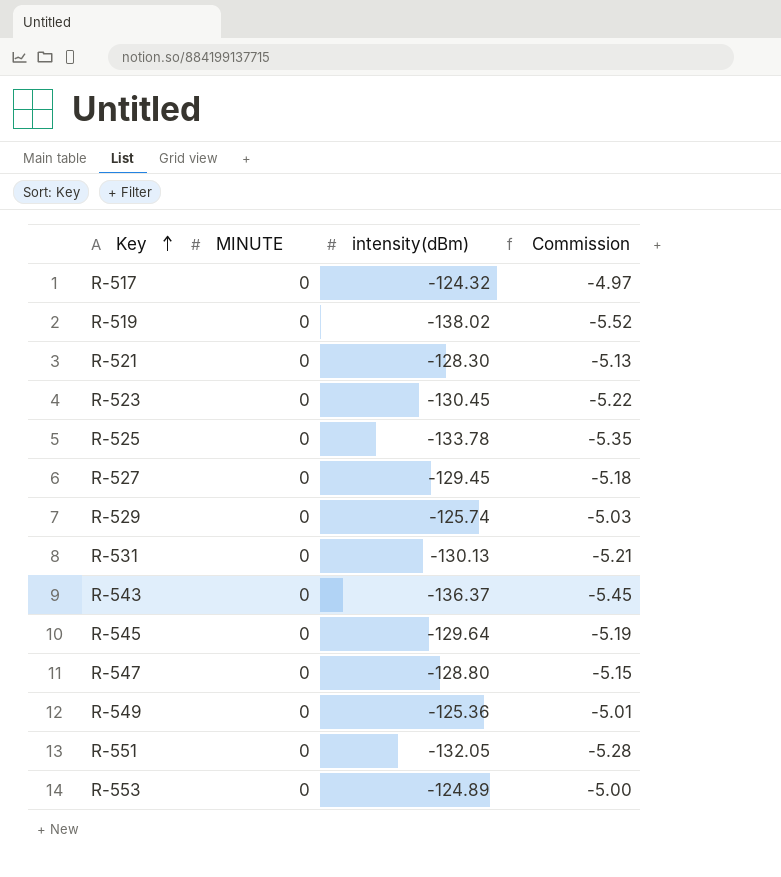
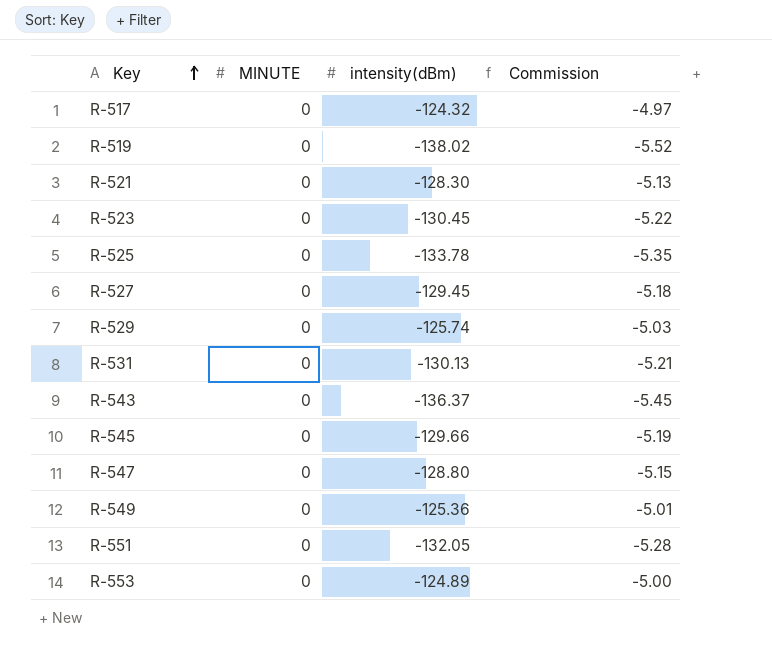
R-545 | intensity(dBm): -129.64 -> -129.66

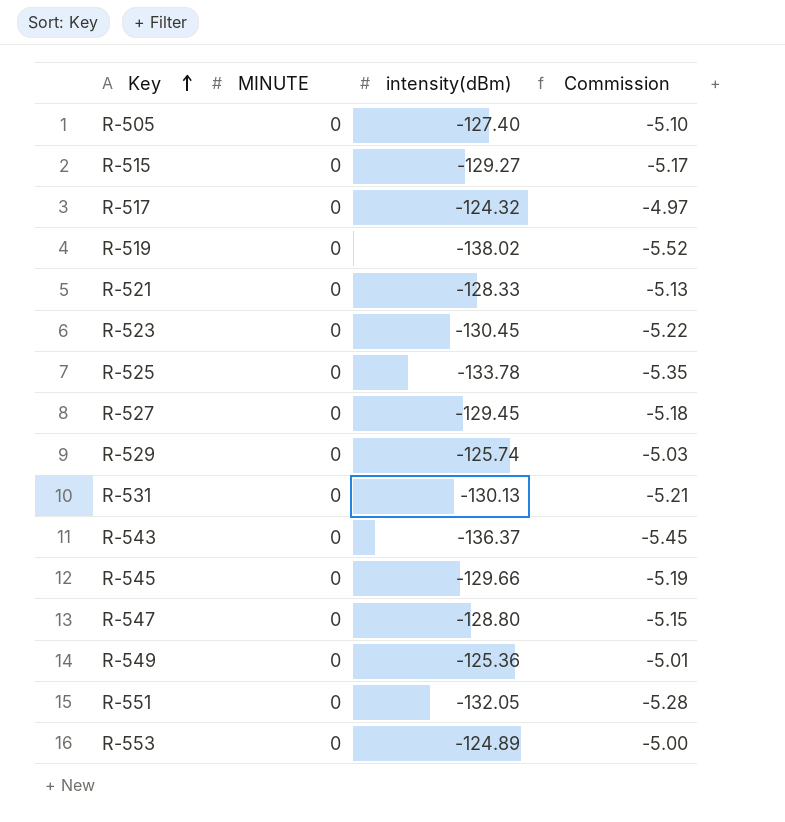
row R-505: none -> 0 | -127.40 | -5.10
row R-515: none -> 0 | -129.27 | -5.17
R-521 | intensity(dBm): -128.30 -> -128.33

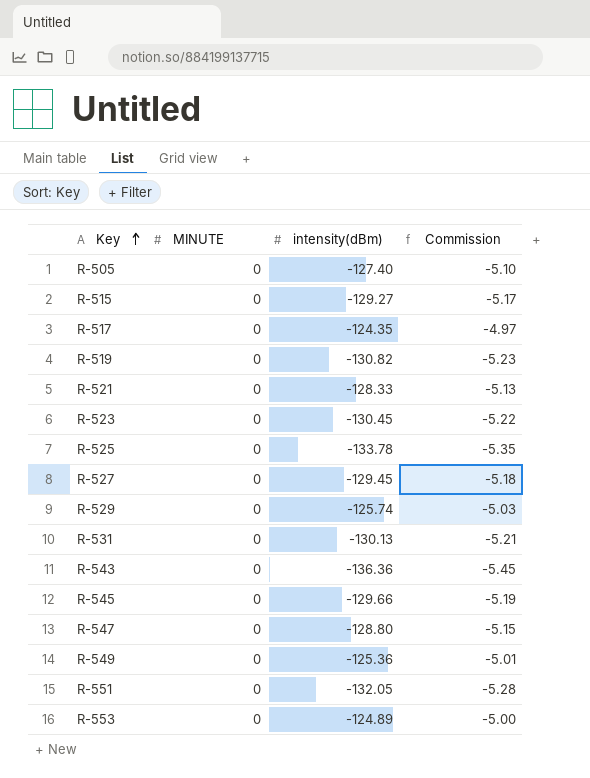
R-517 | intensity(dBm): -124.32 -> -124.35
R-519 | intensity(dBm): -138.02 -> -130.82
R-519 | Commission: -5.52 -> -5.23
R-543 | intensity(dBm): -136.37 -> -136.36

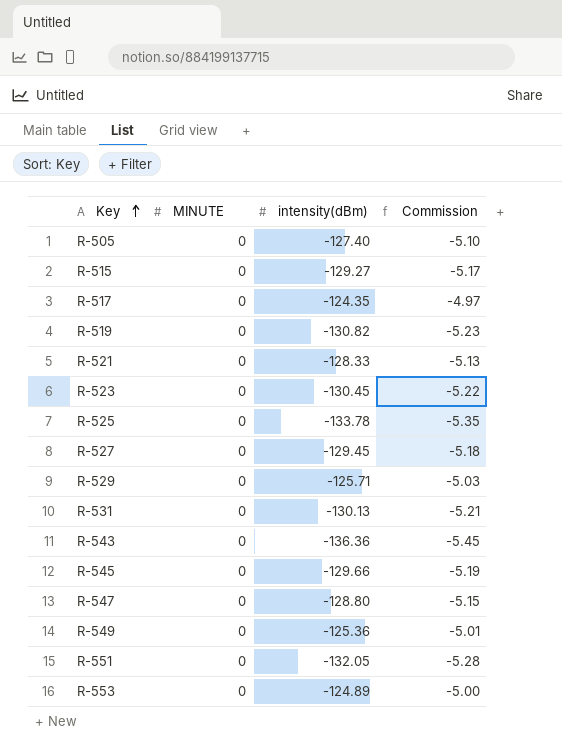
R-529 | intensity(dBm): -125.74 -> -125.71

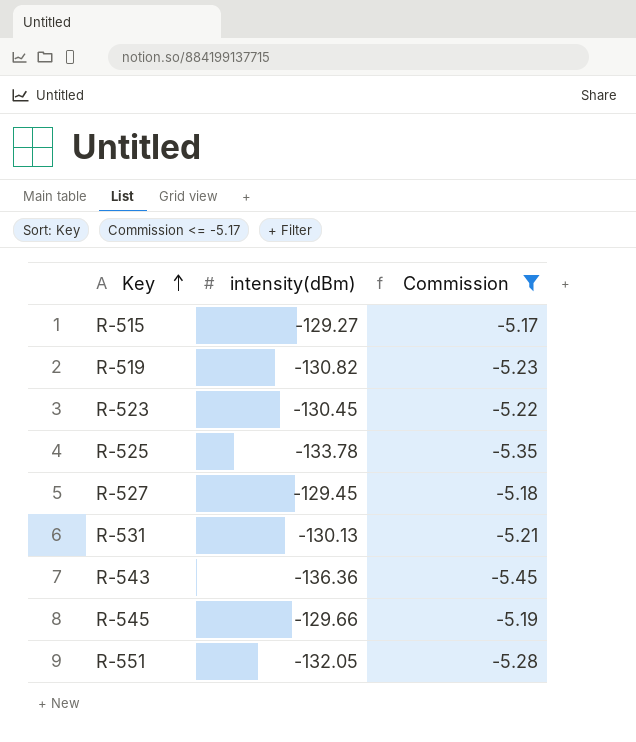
filter: none -> Commission <= -5.17
column MINUTE | position: 2 -> none

